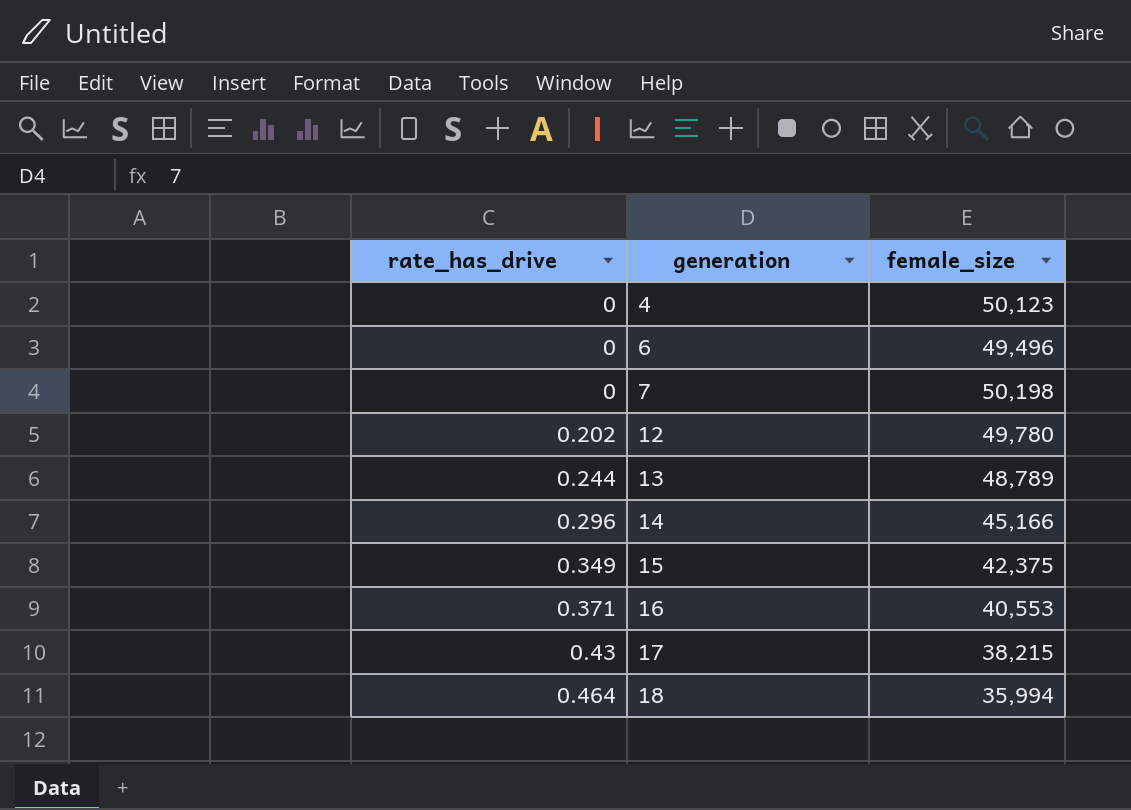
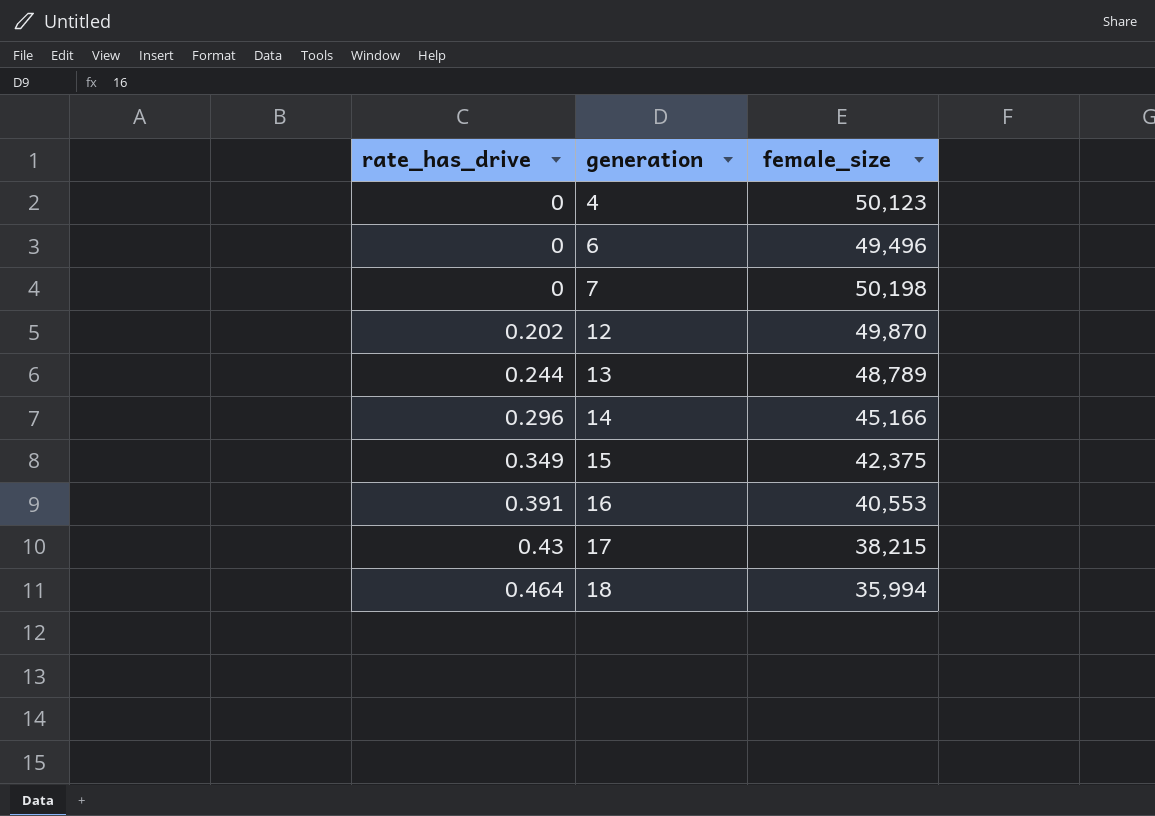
12 | female_size: 49,780 -> 49,870
16 | rate_has_drive: 0.371 -> 0.391

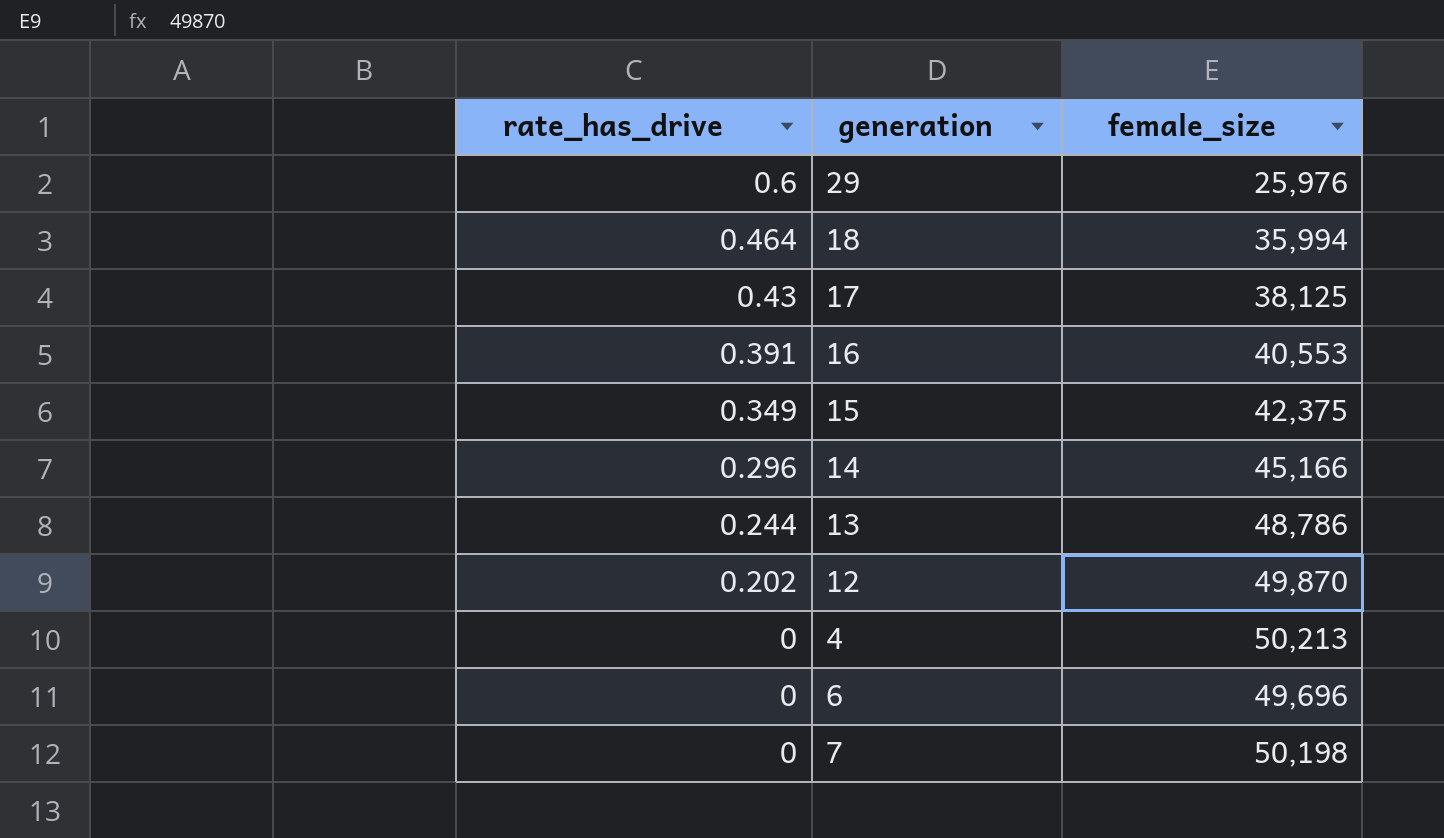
row order: rate_has_drive ascending -> rate_has_drive descending
row 29: none -> 0.6 | 25,976
17 | female_size: 38,215 -> 38,125
13 | female_size: 48,789 -> 48,786
4 | female_size: 50,123 -> 50,213
6 | female_size: 49,496 -> 49,696

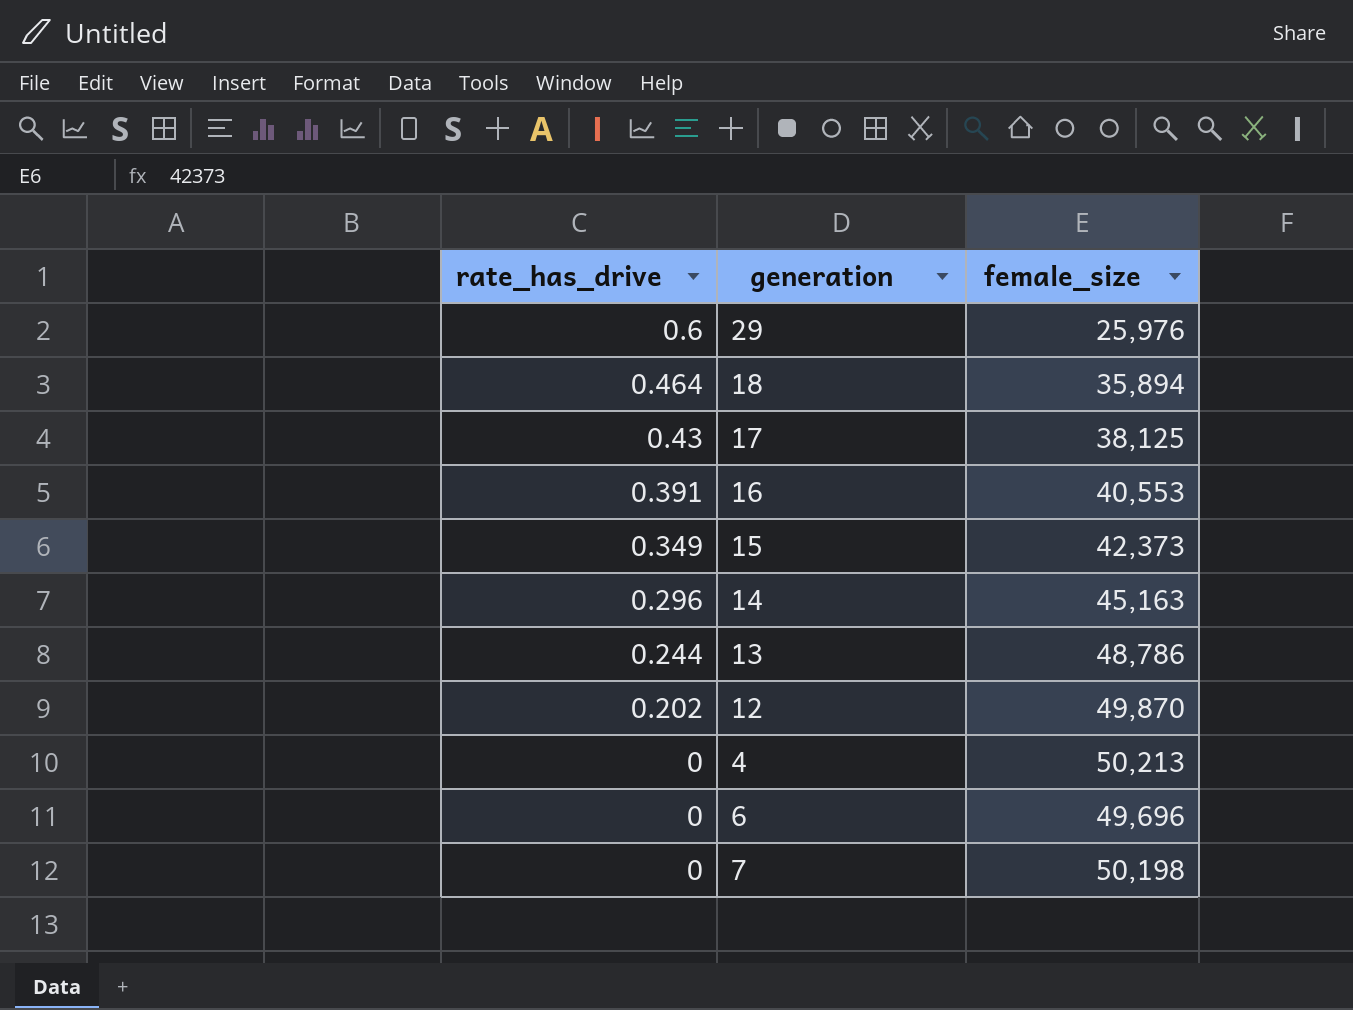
18 | female_size: 35,994 -> 35,894
15 | female_size: 42,375 -> 42,373
14 | female_size: 45,166 -> 45,163

